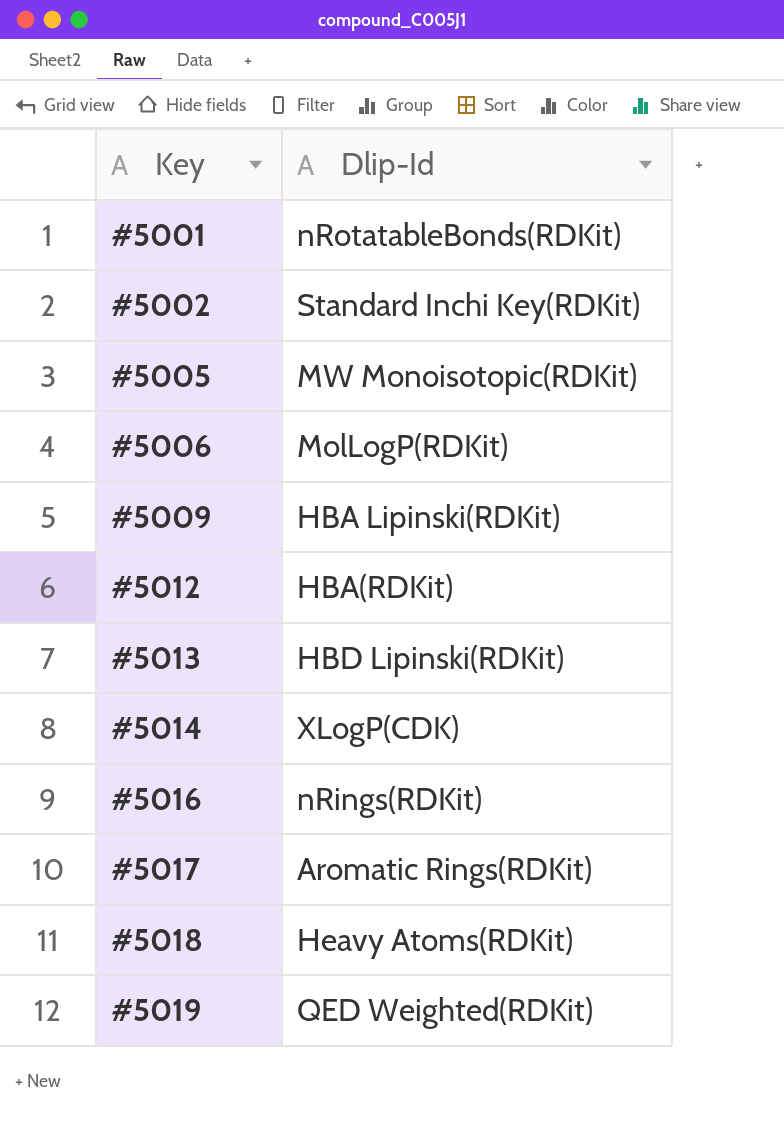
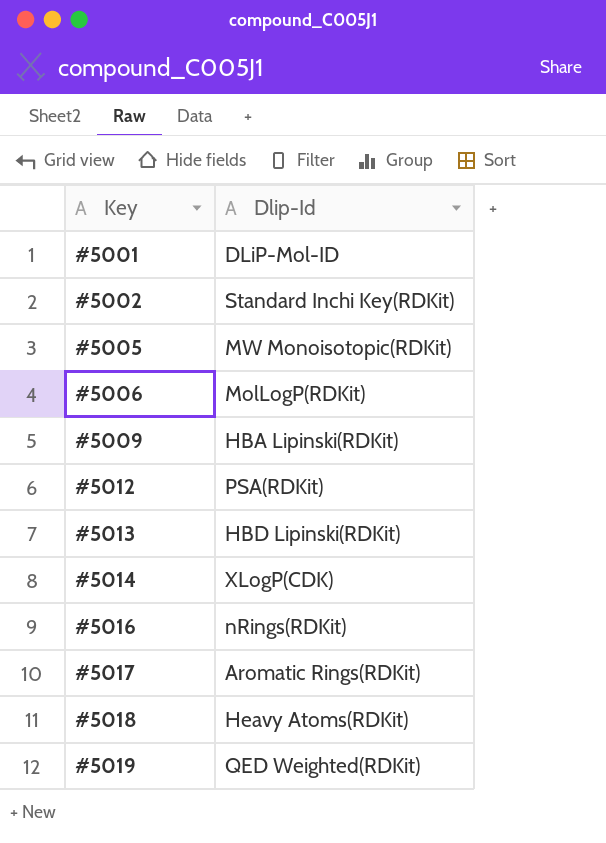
#5001 | Dlip-Id: nRotatableBonds(RDKit) -> DLiP-Mol-ID
#5012 | Dlip-Id: HBA(RDKit) -> PSA(RDKit)

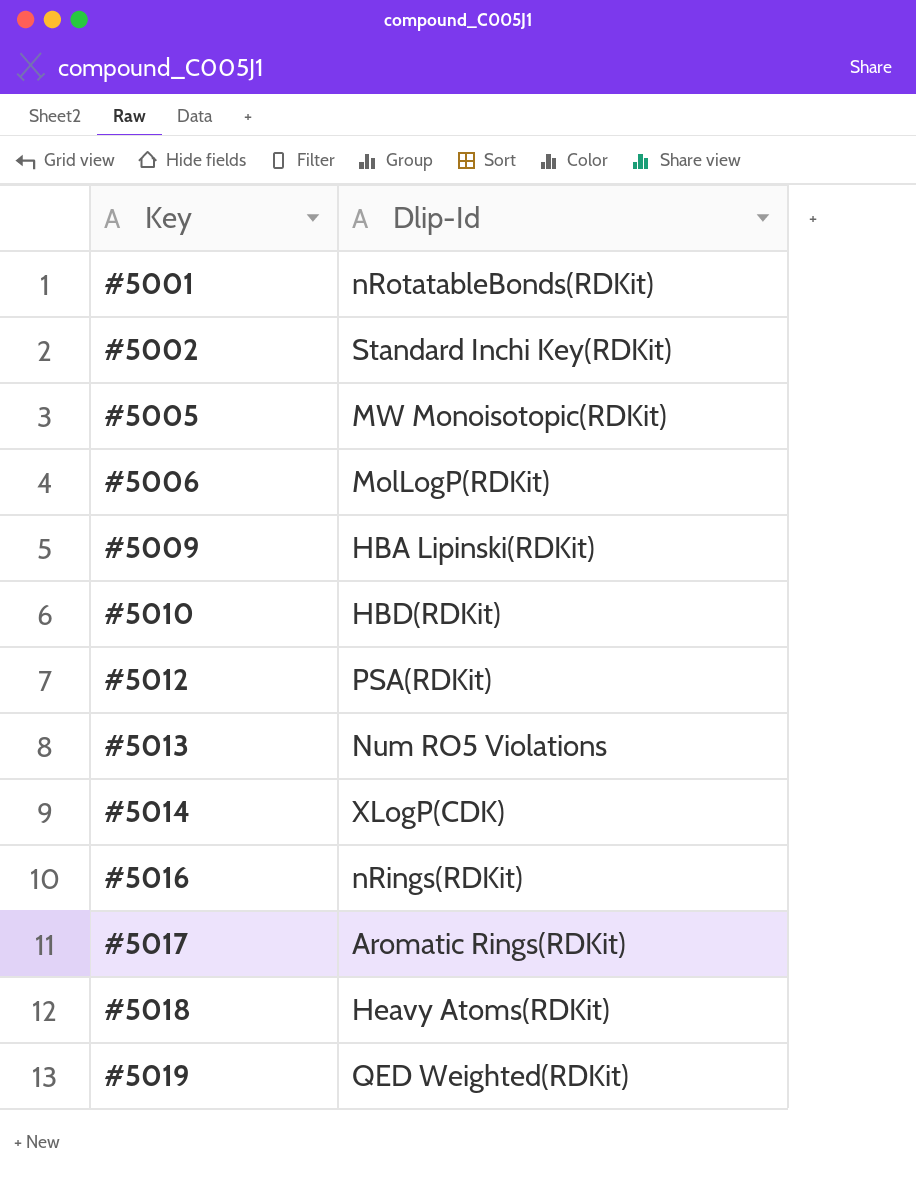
#5001 | Dlip-Id: DLiP-Mol-ID -> nRotatableBonds(RDKit)
row #5010: none -> HBD(RDKit)
#5013 | Dlip-Id: HBD Lipinski(RDKit) -> Num RO5 Violations

